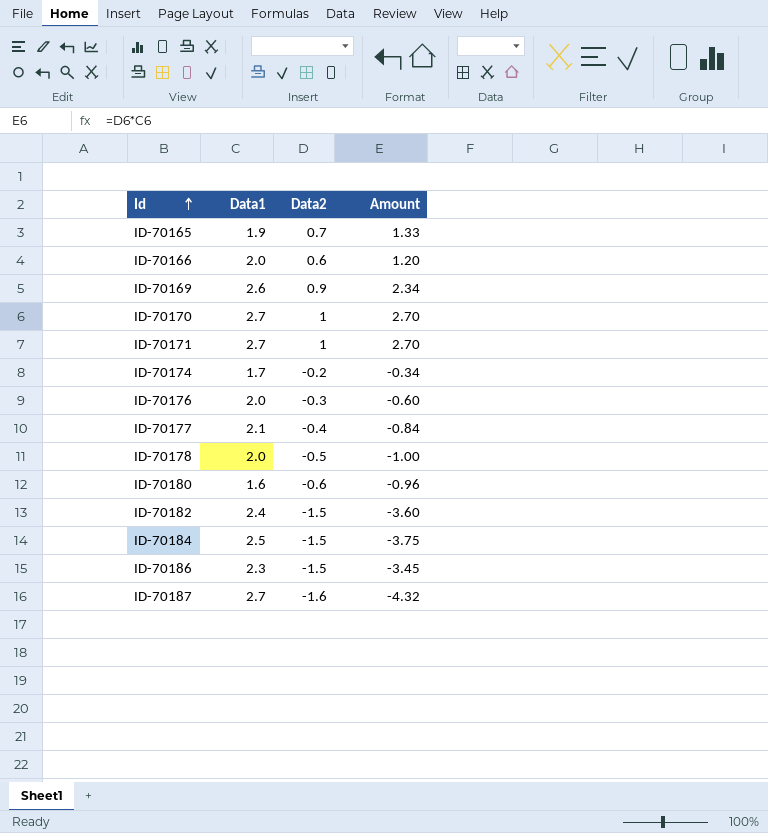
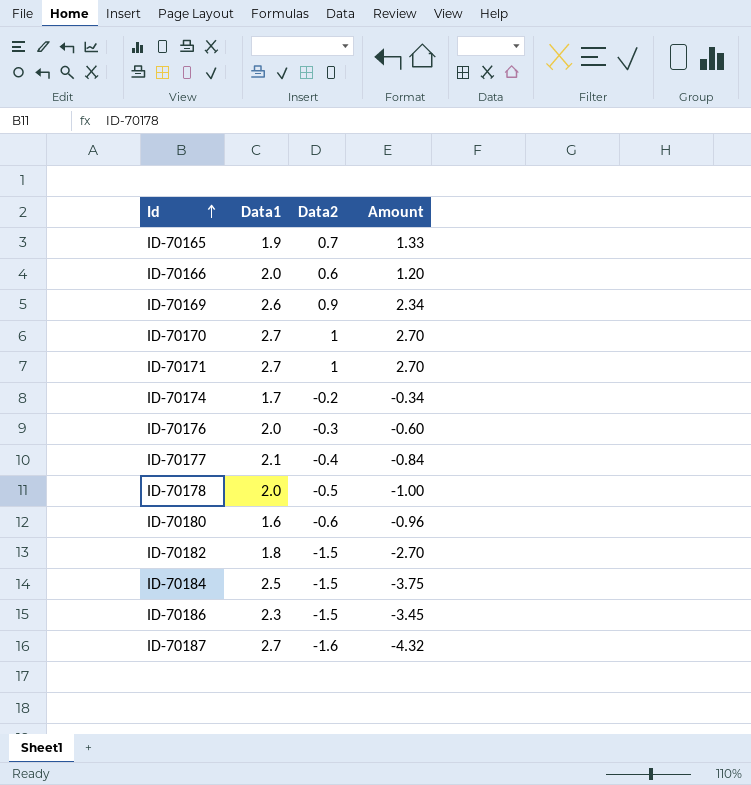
ID-70182 | Data1: 2.4 -> 1.8
ID-70182 | Amount: -3.60 -> -2.70

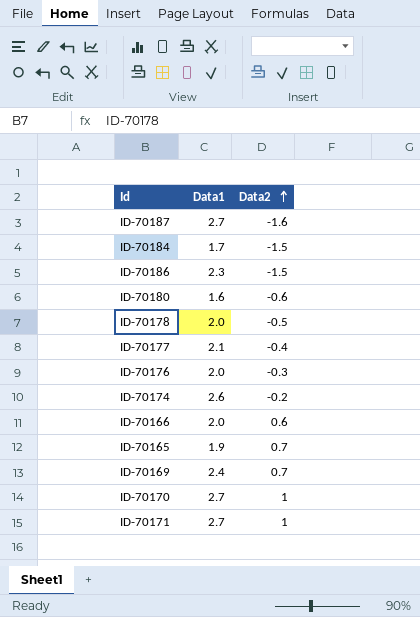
row order: Id ascending -> Data2 ascending
column Amount | formula: [Data1] * [Data2] -> none
row ID-70182: 1.8 | -1.5 | -2.70 -> none
ID-70184 | Data1: 2.5 -> 1.7
ID-70174 | Data1: 1.7 -> 2.6
ID-70169 | Data1: 2.6 -> 2.4
ID-70169 | Data2: 0.9 -> 0.7

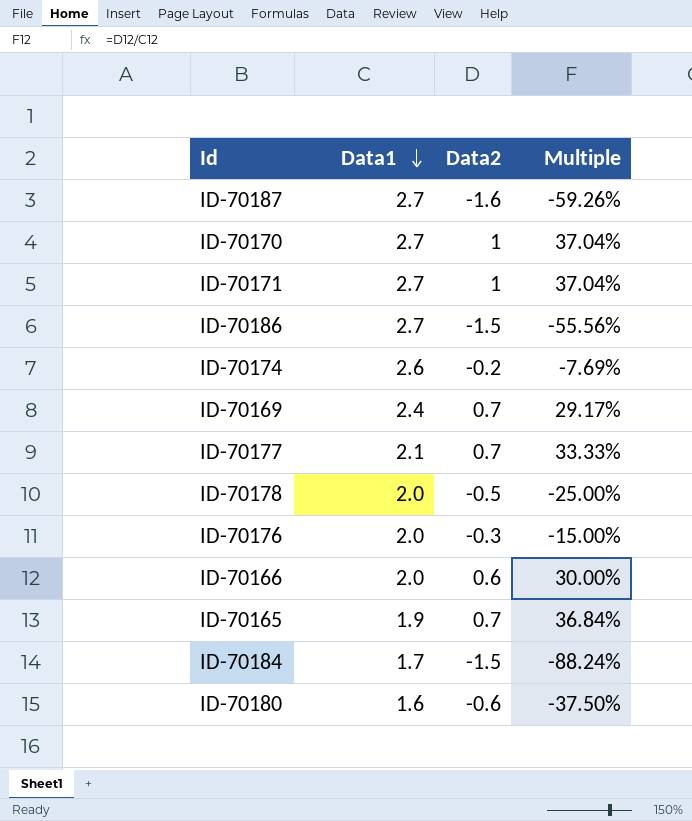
row order: Data2 ascending -> Data1 descending
column Multiple | formula: none -> [Data2] / [Data1]
ID-70186 | Data1: 2.3 -> 2.7
ID-70177 | Data2: -0.4 -> 0.7

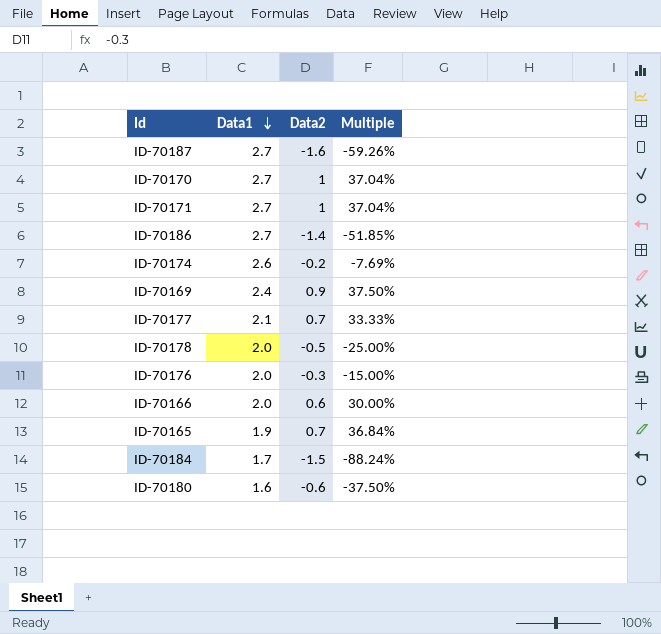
ID-70186 | Data2: -1.5 -> -1.4
ID-70186 | Multiple: -55.56% -> -51.85%
ID-70169 | Data2: 0.7 -> 0.9
ID-70169 | Multiple: 29.17% -> 37.50%

